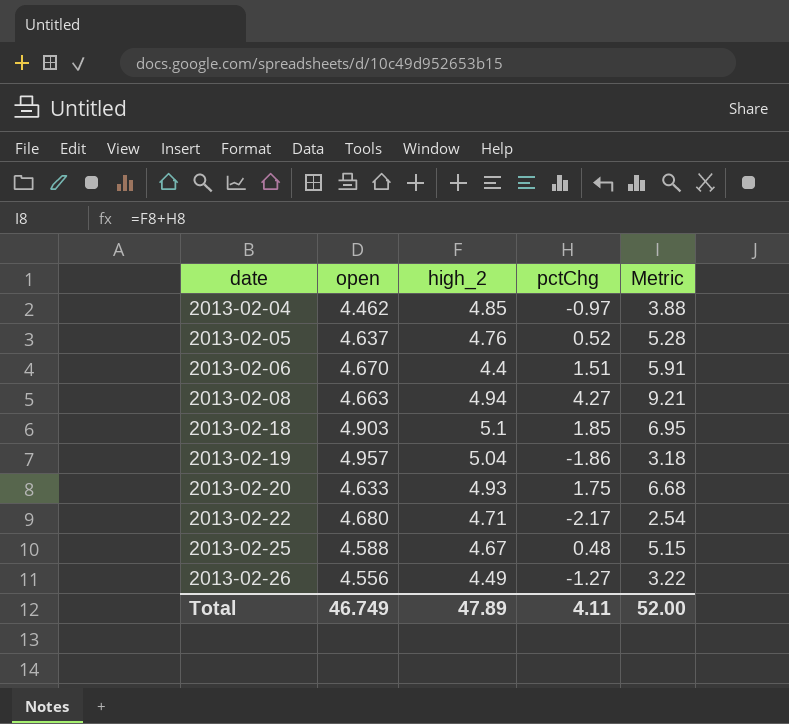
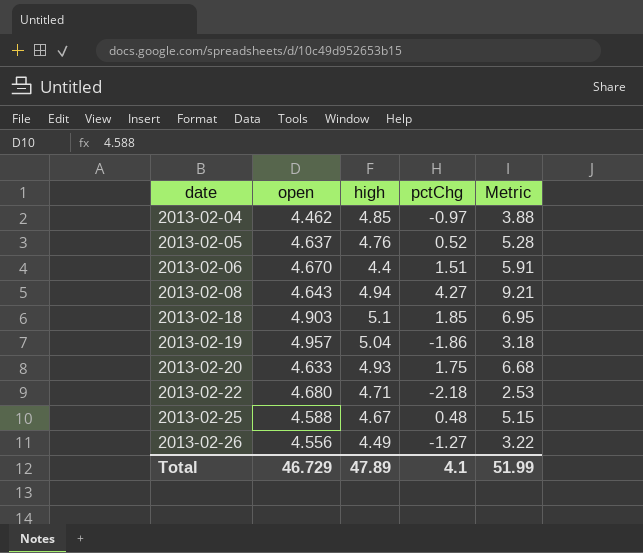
column name: high_2 -> high
2013-02-08 | open: 4.663 -> 4.643
2013-02-22 | pctChg: -2.17 -> -2.18
2013-02-22 | Metric: 2.54 -> 2.53
Total | open: 46.749 -> 46.729
Total | pctChg: 4.11 -> 4.1
Total | Metric: 52.00 -> 51.99

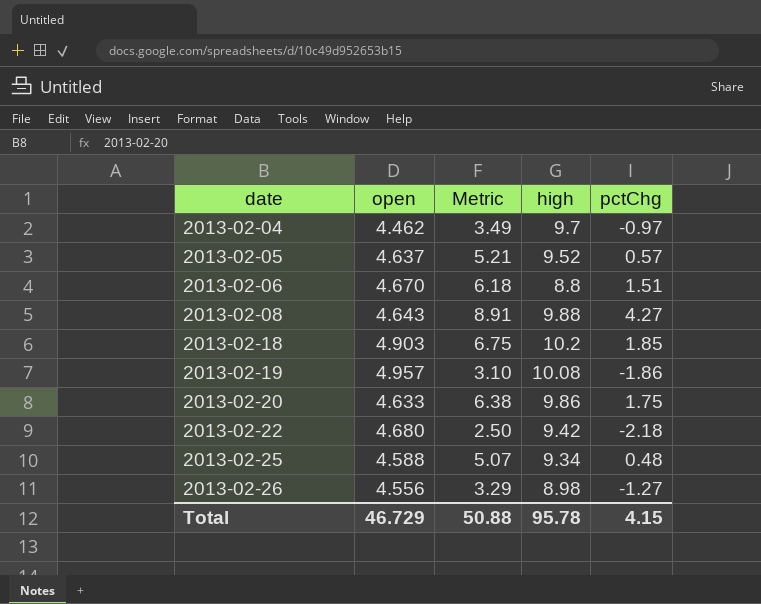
column Metric | formula: [high] + [pctChg] -> [open] + [pctChg]
column Metric | position: 5 -> 3
2013-02-04 | high: 4.85 -> 9.7
2013-02-05 | high: 4.76 -> 9.52
2013-02-05 | pctChg: 0.52 -> 0.57
2013-02-06 | high: 4.4 -> 8.8
2013-02-08 | high: 4.94 -> 9.88
2013-02-18 | high: 5.1 -> 10.2
2013-02-19 | high: 5.04 -> 10.08
2013-02-20 | high: 4.93 -> 9.86
2013-02-22 | high: 4.71 -> 9.42
2013-02-25 | high: 4.67 -> 9.34
2013-02-26 | high: 4.49 -> 8.98
Total | Metric: 51.99 -> 50.88
Total | high: 47.89 -> 95.78
Total | pctChg: 4.1 -> 4.15

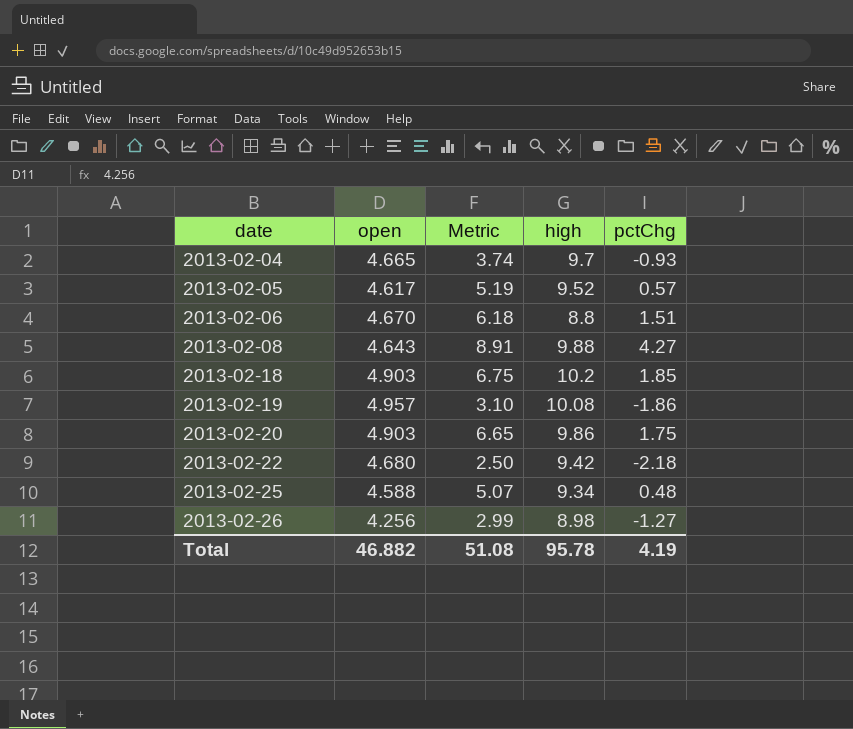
2013-02-04 | open: 4.462 -> 4.665
2013-02-04 | Metric: 3.49 -> 3.74
2013-02-04 | pctChg: -0.97 -> -0.93
2013-02-05 | open: 4.637 -> 4.617
2013-02-05 | Metric: 5.21 -> 5.19
2013-02-20 | open: 4.633 -> 4.903
2013-02-20 | Metric: 6.38 -> 6.65
2013-02-26 | open: 4.556 -> 4.256
2013-02-26 | Metric: 3.29 -> 2.99
Total | open: 46.729 -> 46.882
Total | Metric: 50.88 -> 51.08
Total | pctChg: 4.15 -> 4.19

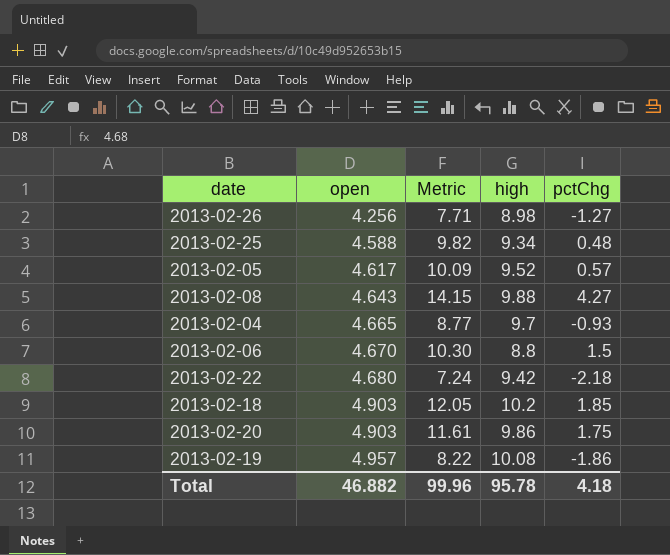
row order: date ascending -> open ascending
column Metric | formula: [open] + [pctChg] -> [high] + [pctChg]
2013-02-06 | pctChg: 1.51 -> 1.5
Total | Metric: 51.08 -> 99.96
Total | pctChg: 4.19 -> 4.18

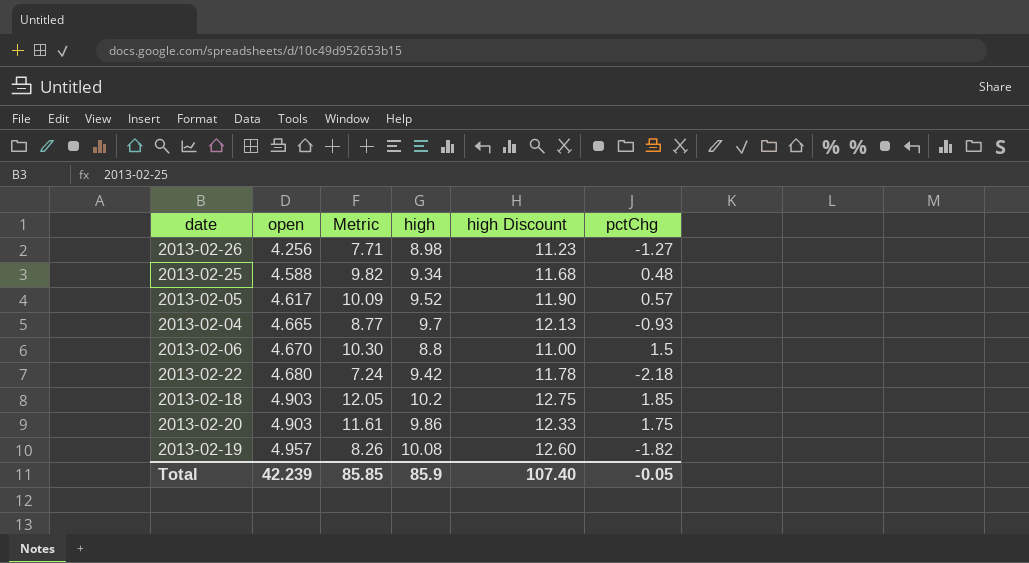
column high Discount | formula: none -> [high] * 1.25
row 2013-02-08: 4.643 | 14.15 | 9.88 | 4.27 -> none
2013-02-19 | Metric: 8.22 -> 8.26
2013-02-19 | pctChg: -1.86 -> -1.82
Total | open: 46.882 -> 42.239
Total | Metric: 99.96 -> 85.85
Total | high: 95.78 -> 85.9
Total | pctChg: 4.18 -> -0.05

